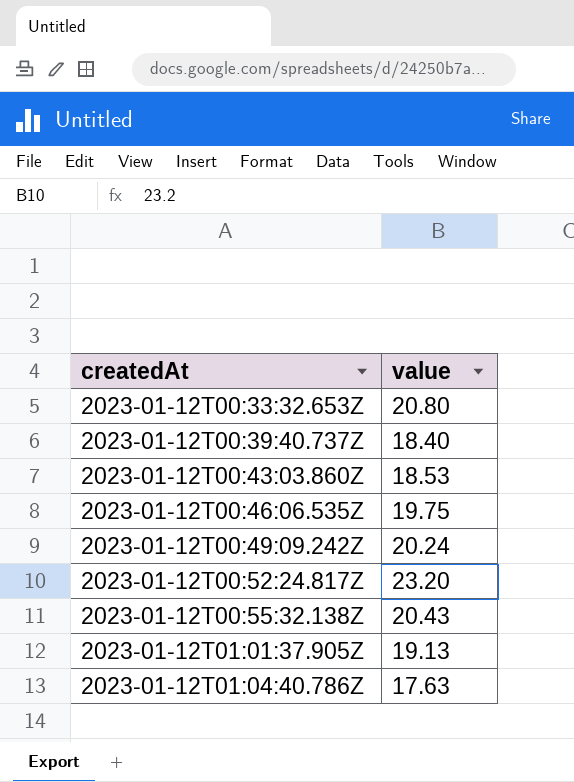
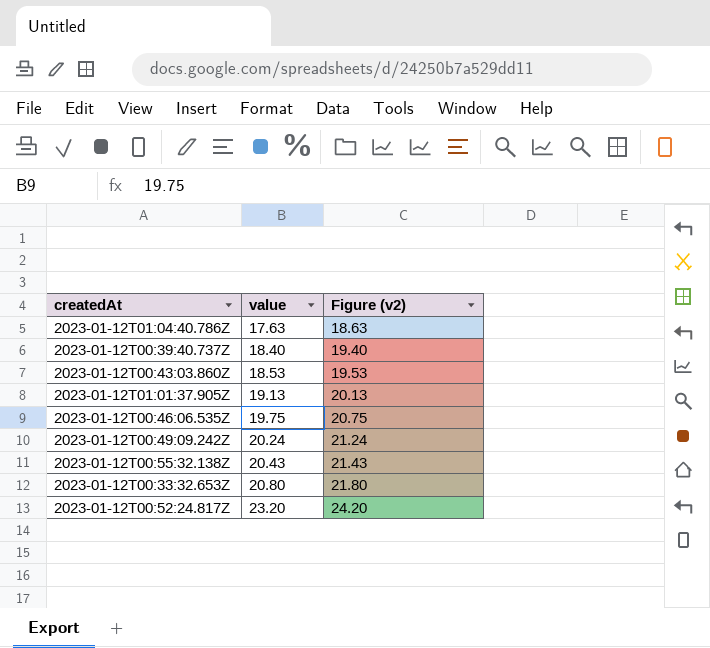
row order: createdAt ascending -> value ascending
column Figure (v2) | formula: none -> [value] + 1

